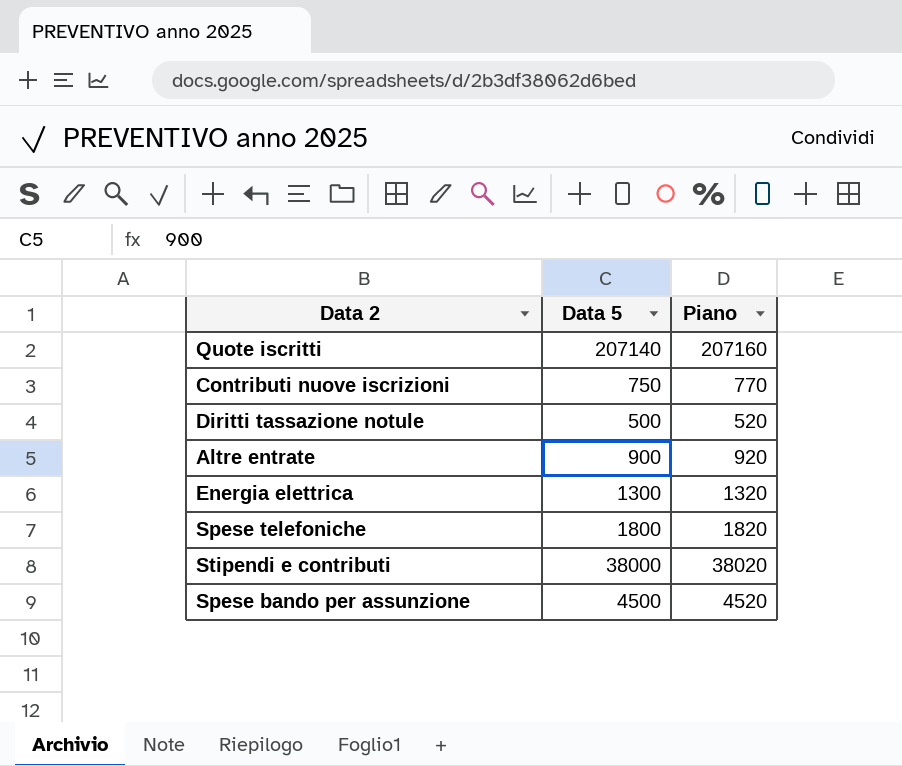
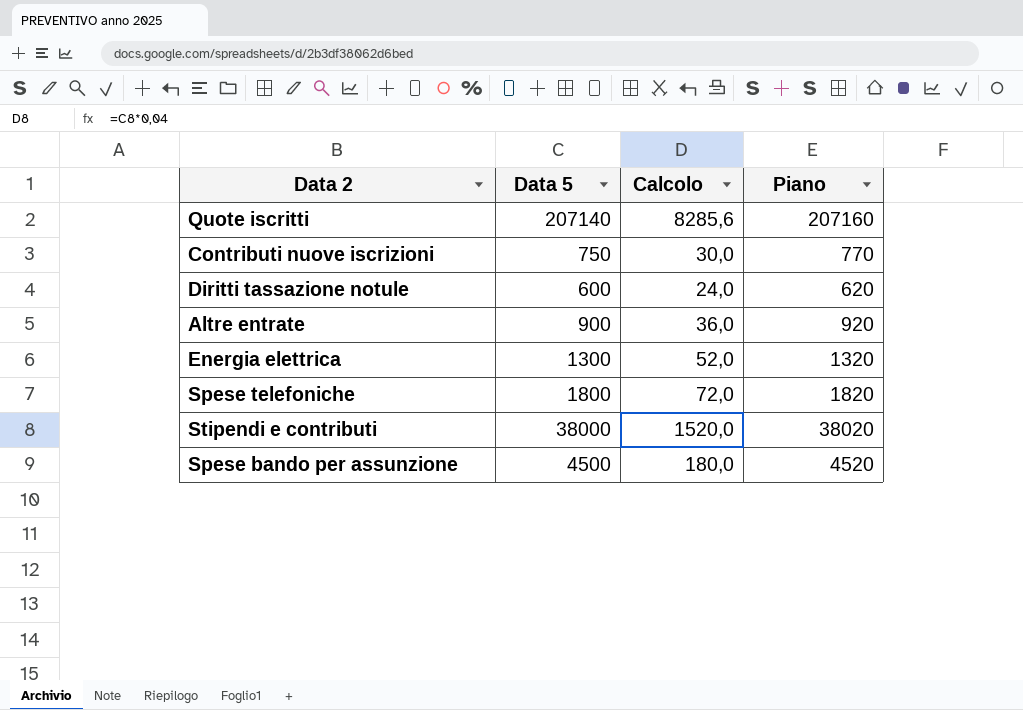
column Calcolo | formula: none -> [Data 5] * 0,04
Diritti tassazione notule | Data 5: 500 -> 600
Diritti tassazione notule | Piano: 520 -> 620

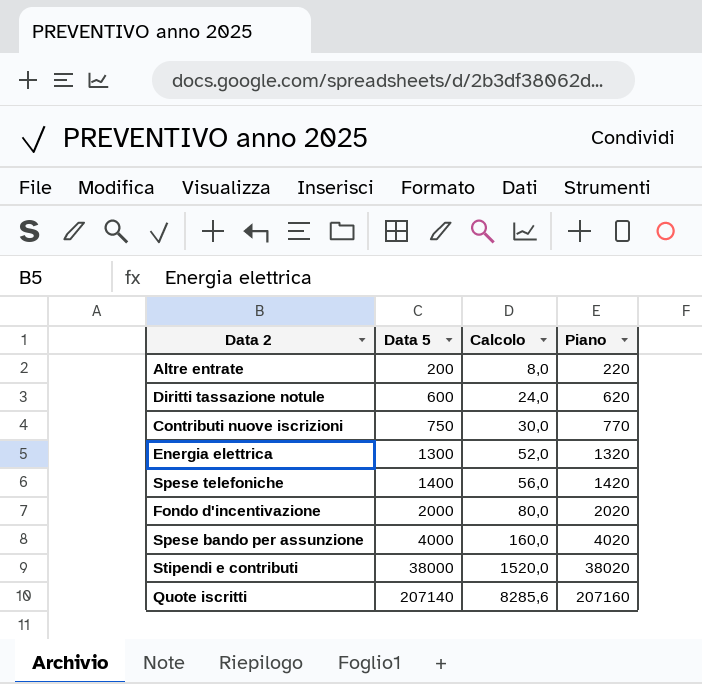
row order: none -> Data 5 ascending
Altre entrate | Data 5: 900 -> 200
Altre entrate | Calcolo: 36,0 -> 8,0
Altre entrate | Piano: 920 -> 220
Spese telefoniche | Data 5: 1800 -> 1400
Spese telefoniche | Calcolo: 72,0 -> 56,0
Spese telefoniche | Piano: 1820 -> 1420
row Fondo d'incentivazione: none -> 2000 | 80,0 | 2020
Spese bando per assunzione | Data 5: 4500 -> 4000
Spese bando per assunzione | Calcolo: 180,0 -> 160,0
Spese bando per assunzione | Piano: 4520 -> 4020

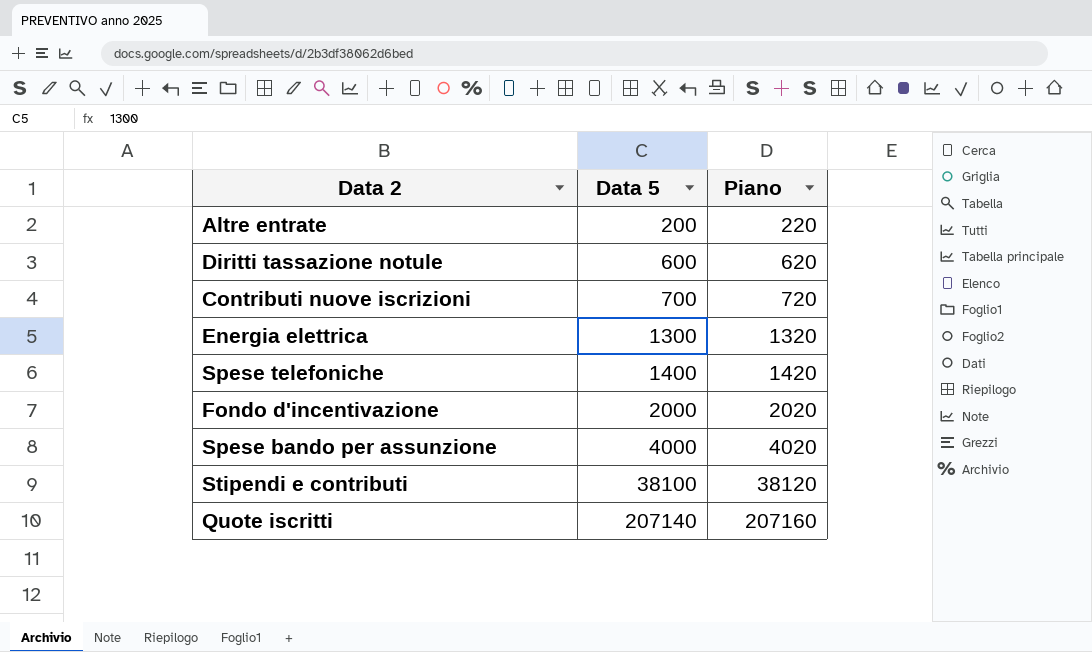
column Calcolo | formula: [Data 5] * 0,04 -> none
Contributi nuove iscrizioni | Data 5: 750 -> 700
Contributi nuove iscrizioni | Piano: 770 -> 720
Stipendi e contributi | Data 5: 38000 -> 38100
Stipendi e contributi | Piano: 38020 -> 38120

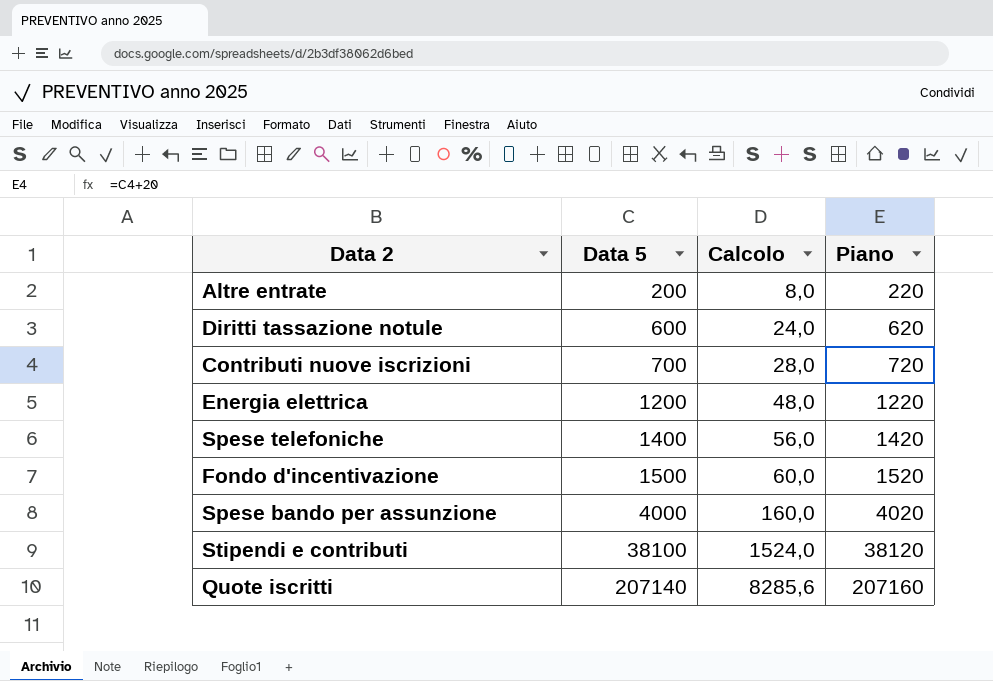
column Calcolo | formula: none -> [Data 5] * 0,04
Energia elettrica | Data 5: 1300 -> 1200
Energia elettrica | Piano: 1320 -> 1220
Fondo d'incentivazione | Data 5: 2000 -> 1500
Fondo d'incentivazione | Piano: 2020 -> 1520

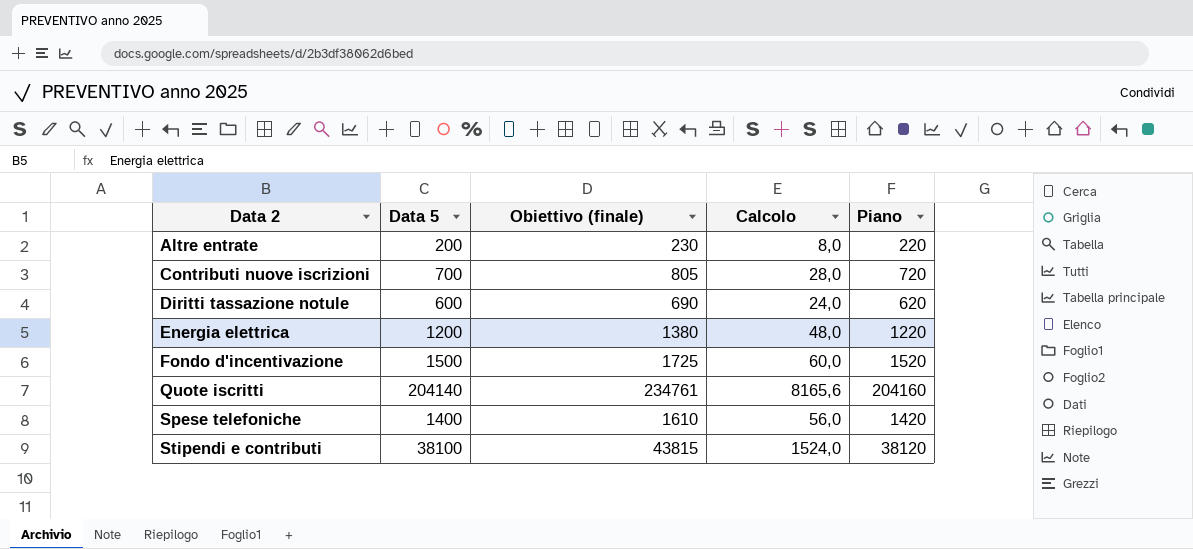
row order: Data 5 ascending -> Data 2 ascending
column Obiettivo (finale) | formula: none -> [Data 5] * 1,15
row Spese bando per assunzione: 4000 | 160,0 | 4020 -> none
Quote iscritti | Data 5: 207140 -> 204140
Quote iscritti | Calcolo: 8285,6 -> 8165,6
Quote iscritti | Piano: 207160 -> 204160

